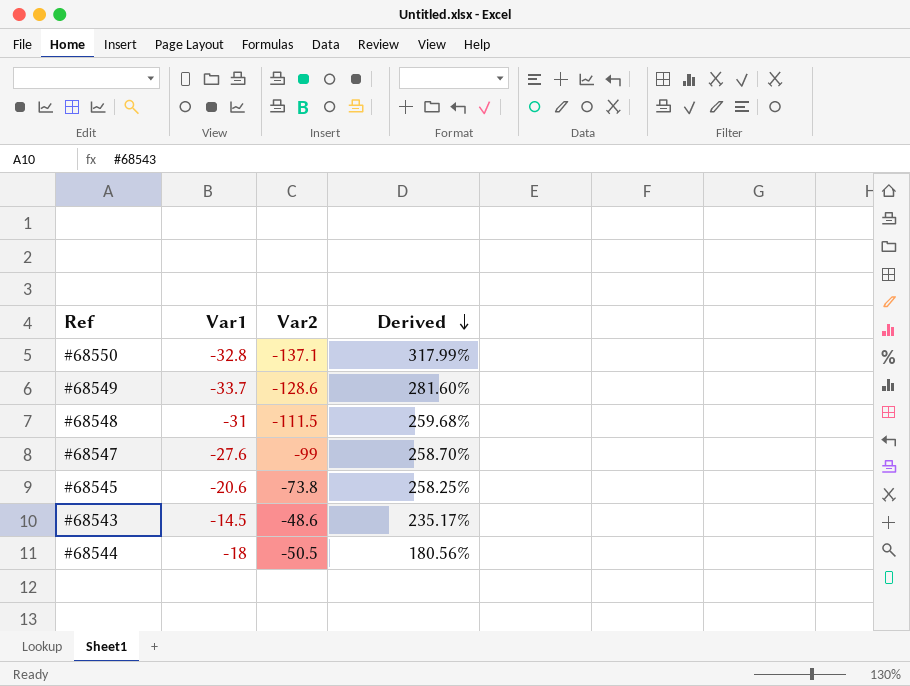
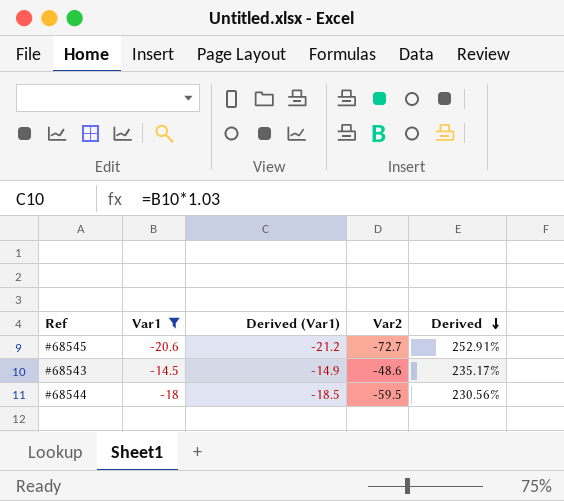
filter: none -> Var1 >= -20.6
column Derived (Var1) | formula: none -> [Var1] * 1.03
#68545 | Var2: -73.8 -> -72.7
#68545 | Derived: 258.25% -> 252.91%
#68544 | Var2: -50.5 -> -59.5
#68544 | Derived: 180.56% -> 230.56%

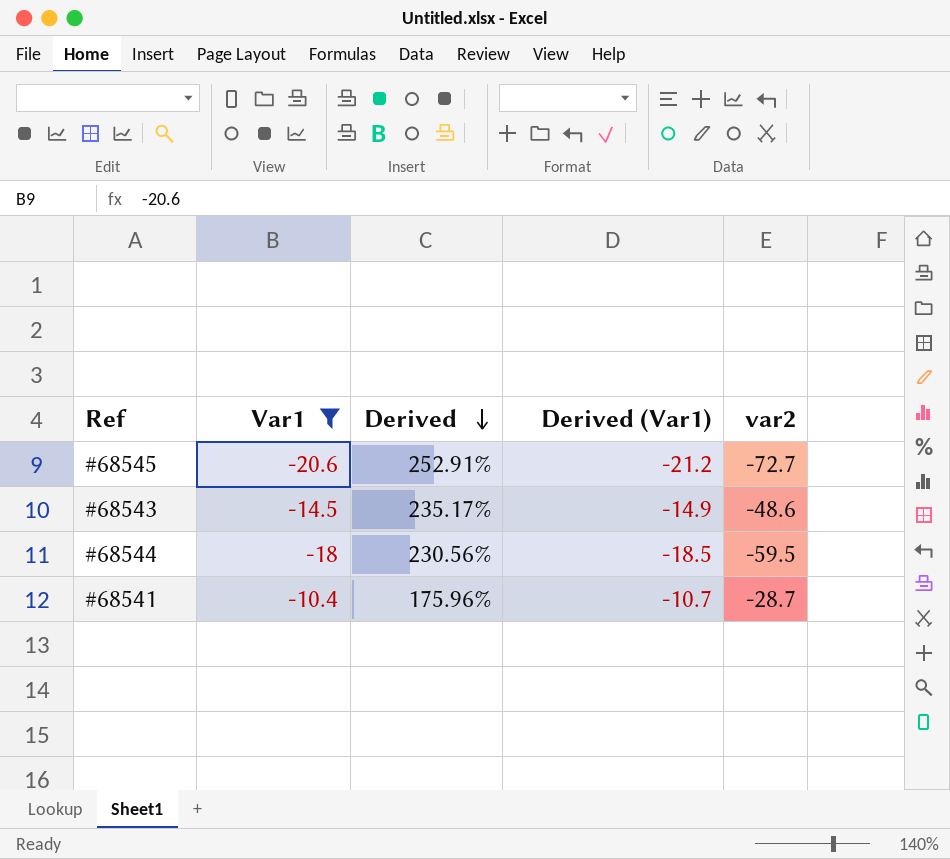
column Derived | position: 5 -> 3
column name: Var2 -> var2
row #68541: none -> -10.4 | 175.96% | -10.7 | -28.7

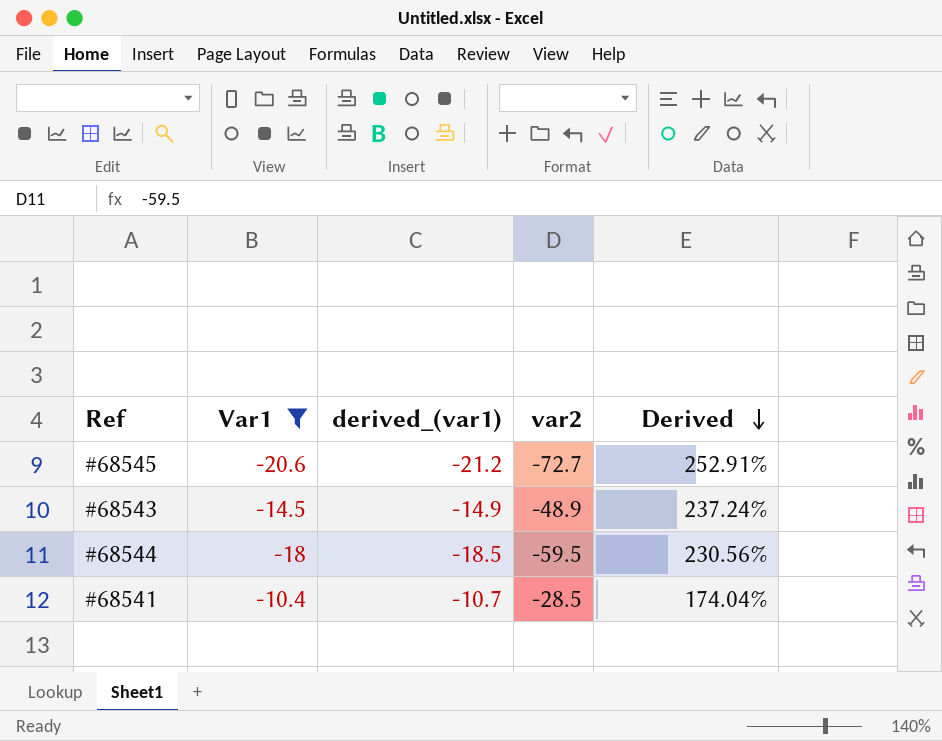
column name: Derived (Var1) -> derived_(var1)
column Derived | position: 3 -> 5
#68543 | var2: -48.6 -> -48.9
#68543 | Derived: 235.17% -> 237.24%
#68541 | var2: -28.7 -> -28.5
#68541 | Derived: 175.96% -> 174.04%

